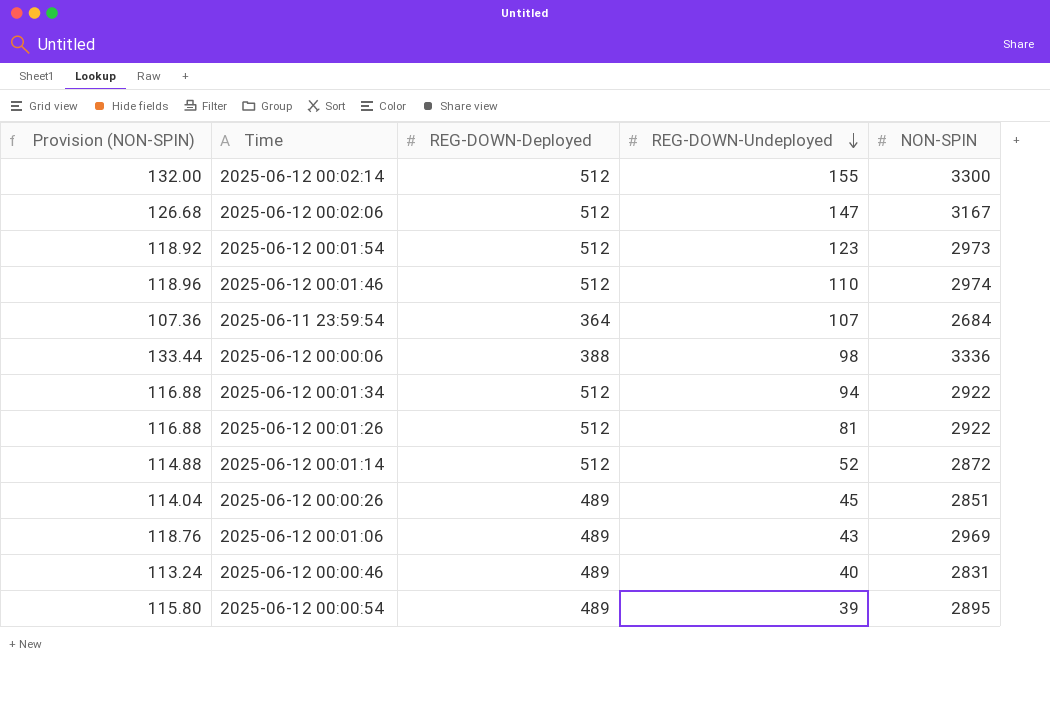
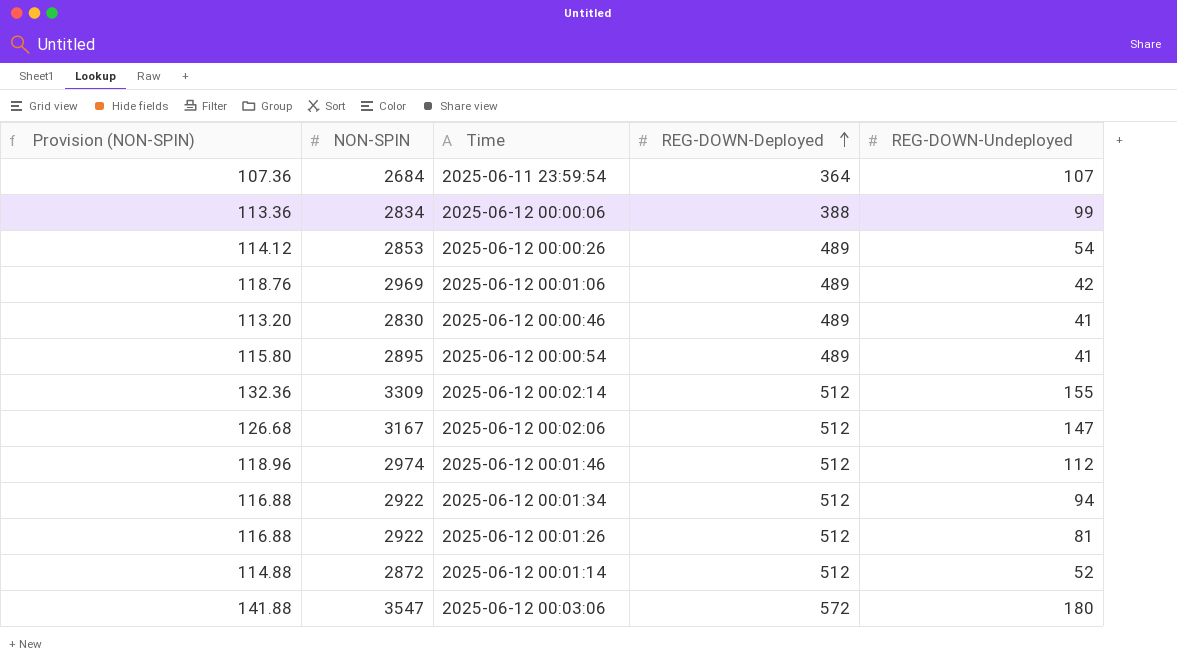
row order: REG-DOWN-Undeployed descending -> REG-DOWN-Deployed ascending
column NON-SPIN | position: 5 -> 2
row 2025-06-12 00:01:54: 118.92 | 512 | 123 | 2973 -> none
2025-06-12 00:00:06 | Provision (NON-SPIN): 133.44 -> 113.36
2025-06-12 00:00:06 | NON-SPIN: 3336 -> 2834
2025-06-12 00:00:06 | REG-DOWN-Undeployed: 98 -> 99
2025-06-12 00:00:26 | Provision (NON-SPIN): 114.04 -> 114.12
2025-06-12 00:00:26 | NON-SPIN: 2851 -> 2853
2025-06-12 00:00:26 | REG-DOWN-Undeployed: 45 -> 54
2025-06-12 00:01:06 | REG-DOWN-Undeployed: 43 -> 42
2025-06-12 00:00:46 | Provision (NON-SPIN): 113.24 -> 113.20
2025-06-12 00:00:46 | NON-SPIN: 2831 -> 2830
2025-06-12 00:00:46 | REG-DOWN-Undeployed: 40 -> 41
2025-06-12 00:00:54 | REG-DOWN-Undeployed: 39 -> 41
2025-06-12 00:02:14 | Provision (NON-SPIN): 132.00 -> 132.36
2025-06-12 00:02:14 | NON-SPIN: 3300 -> 3309
2025-06-12 00:01:46 | REG-DOWN-Undeployed: 110 -> 112
row 2025-06-12 00:03:06: none -> 141.88 | 3547 | 572 | 180

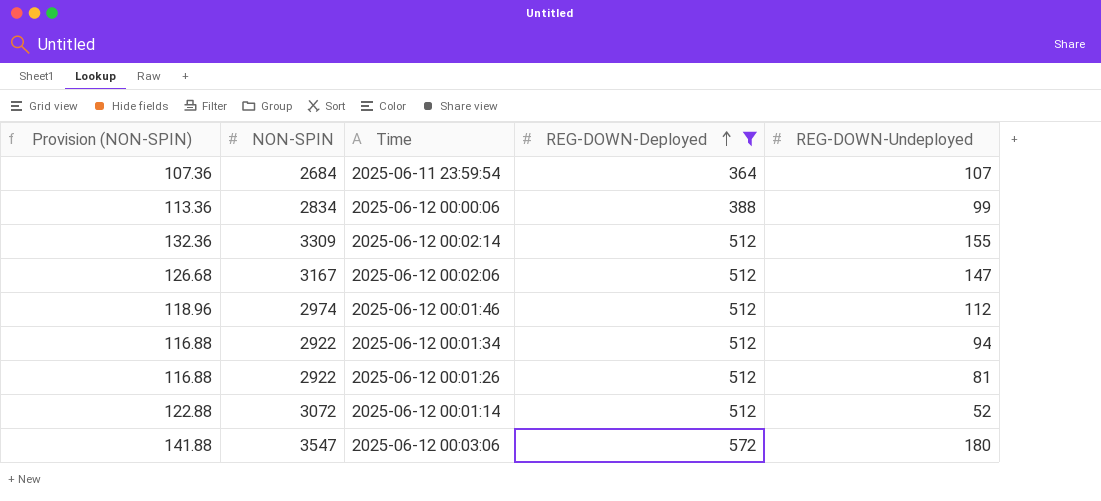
filter: none -> REG-DOWN-Deployed != 489
2025-06-12 00:01:14 | Provision (NON-SPIN): 114.88 -> 122.88
2025-06-12 00:01:14 | NON-SPIN: 2872 -> 3072

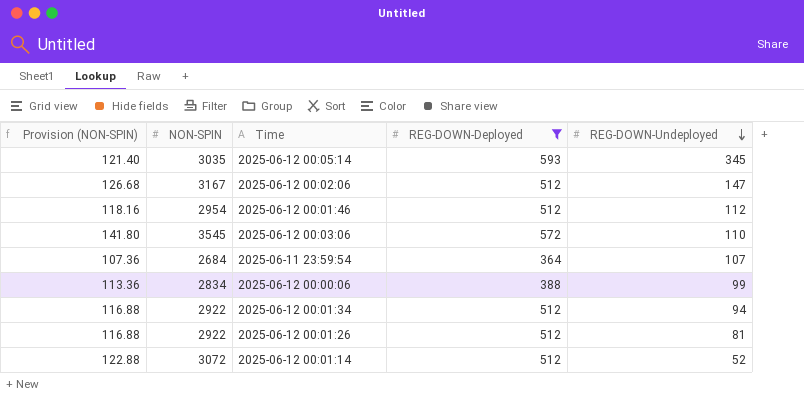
row order: REG-DOWN-Deployed ascending -> REG-DOWN-Undeployed descending
row 2025-06-12 00:02:14: 132.36 | 3309 | 512 | 155 -> none
row 2025-06-12 00:05:14: none -> 121.40 | 3035 | 593 | 345
2025-06-12 00:01:46 | Provision (NON-SPIN): 118.96 -> 118.16
2025-06-12 00:01:46 | NON-SPIN: 2974 -> 2954
2025-06-12 00:03:06 | Provision (NON-SPIN): 141.88 -> 141.80
2025-06-12 00:03:06 | NON-SPIN: 3547 -> 3545
2025-06-12 00:03:06 | REG-DOWN-Undeployed: 180 -> 110

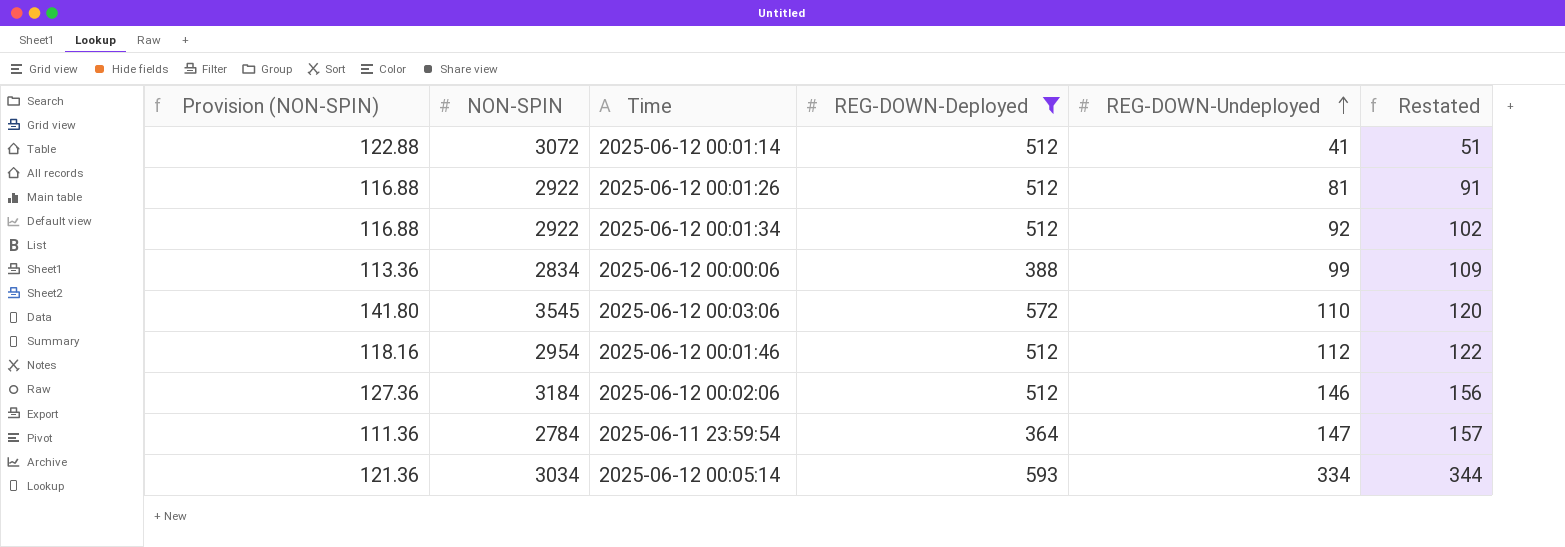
row order: REG-DOWN-Undeployed descending -> REG-DOWN-Undeployed ascending
column Restated | formula: none -> [REG-DOWN-Undeployed] + 10
2025-06-12 00:01:14 | REG-DOWN-Undeployed: 52 -> 41
2025-06-12 00:01:34 | REG-DOWN-Undeployed: 94 -> 92
2025-06-12 00:02:06 | Provision (NON-SPIN): 126.68 -> 127.36
2025-06-12 00:02:06 | NON-SPIN: 3167 -> 3184
2025-06-12 00:02:06 | REG-DOWN-Undeployed: 147 -> 146
2025-06-11 23:59:54 | Provision (NON-SPIN): 107.36 -> 111.36
2025-06-11 23:59:54 | NON-SPIN: 2684 -> 2784
2025-06-11 23:59:54 | REG-DOWN-Undeployed: 107 -> 147
2025-06-12 00:05:14 | Provision (NON-SPIN): 121.40 -> 121.36
2025-06-12 00:05:14 | NON-SPIN: 3035 -> 3034
2025-06-12 00:05:14 | REG-DOWN-Undeployed: 345 -> 334

